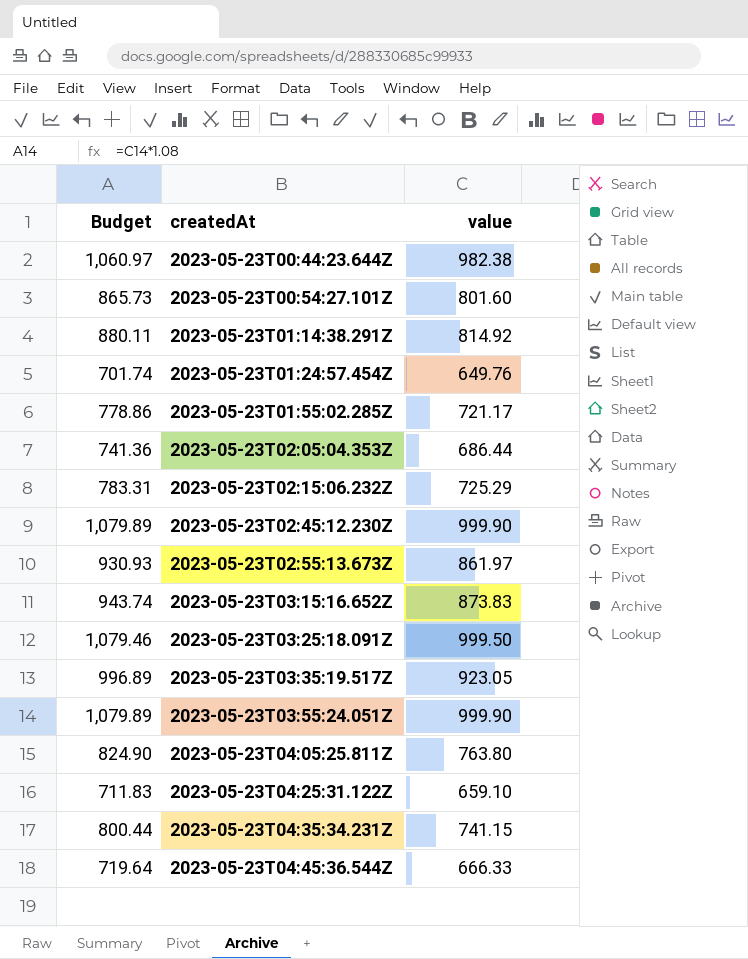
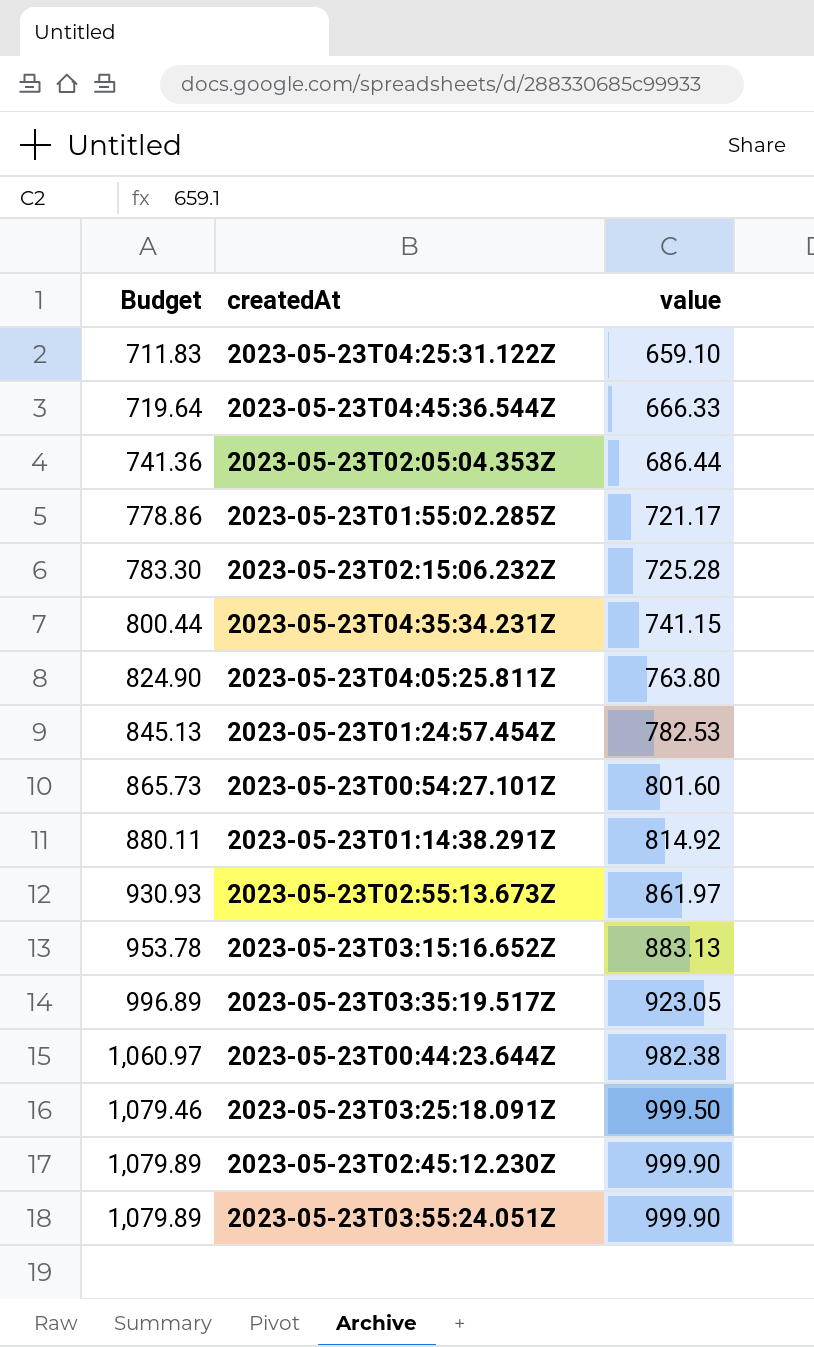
row order: createdAt ascending -> Budget ascending
2023-05-23T02:15:06.232Z | Budget: 783.31 -> 783.30
2023-05-23T02:15:06.232Z | value: 725.29 -> 725.28
2023-05-23T01:24:57.454Z | Budget: 701.74 -> 845.13
2023-05-23T01:24:57.454Z | value: 649.76 -> 782.53
2023-05-23T03:15:16.652Z | Budget: 943.74 -> 953.78
2023-05-23T03:15:16.652Z | value: 873.83 -> 883.13

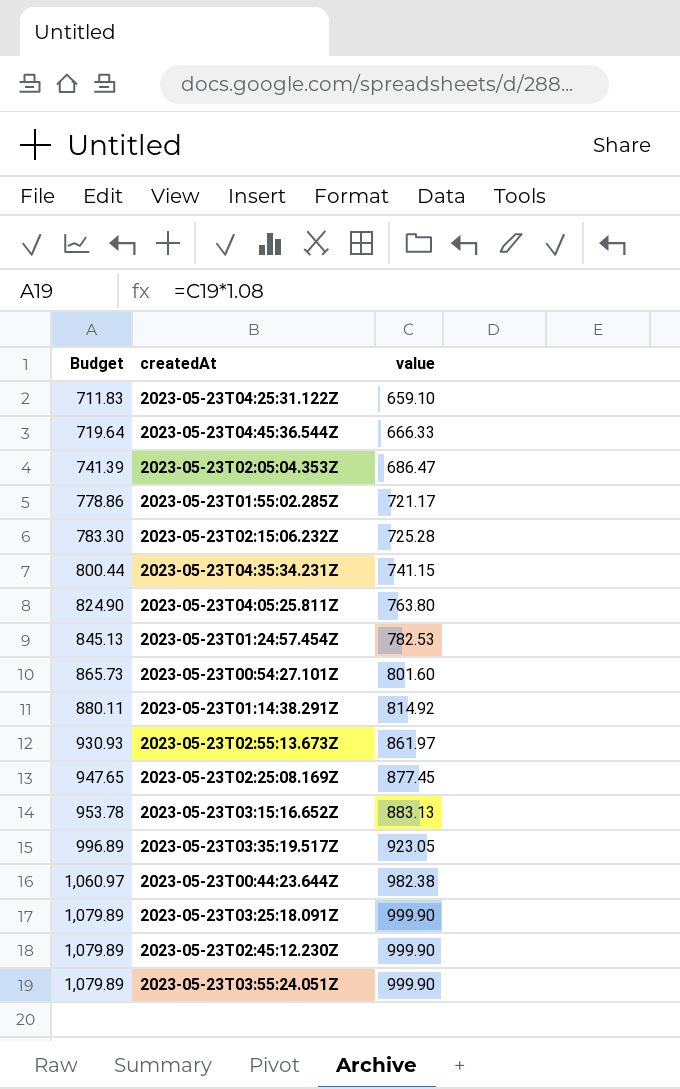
2023-05-23T02:05:04.353Z | Budget: 741.36 -> 741.39
2023-05-23T02:05:04.353Z | value: 686.44 -> 686.47
row 2023-05-23T02:25:08.169Z: none -> 947.65 | 877.45
2023-05-23T03:25:18.091Z | Budget: 1,079.46 -> 1,079.89
2023-05-23T03:25:18.091Z | value: 999.50 -> 999.90

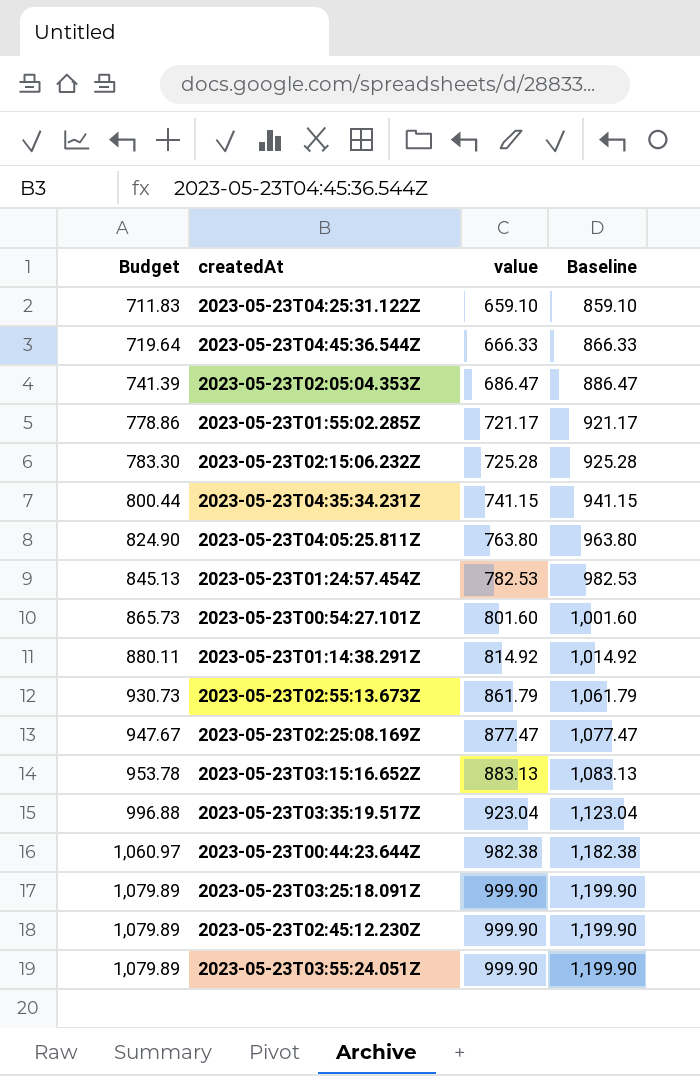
column Baseline | formula: none -> [value] + 200
2023-05-23T02:55:13.673Z | Budget: 930.93 -> 930.73
2023-05-23T02:55:13.673Z | value: 861.97 -> 861.79
2023-05-23T02:25:08.169Z | Budget: 947.65 -> 947.67
2023-05-23T02:25:08.169Z | value: 877.45 -> 877.47
2023-05-23T03:35:19.517Z | Budget: 996.89 -> 996.88
2023-05-23T03:35:19.517Z | value: 923.05 -> 923.04

